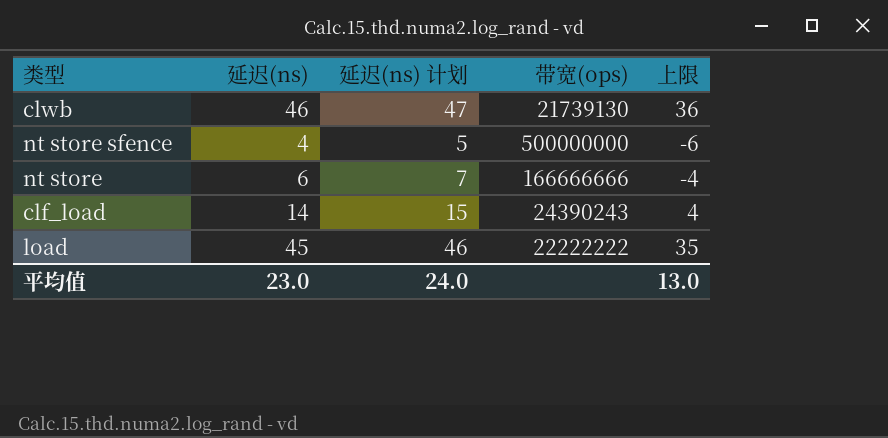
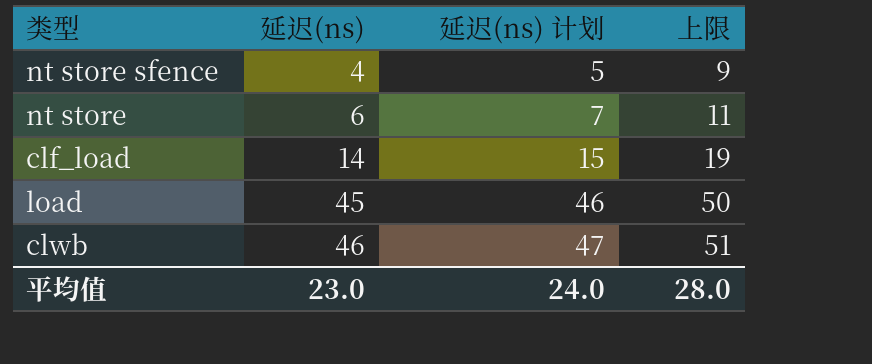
row order: none -> 延迟(ns) ascending
column 带宽(ops) | position: 4 -> none
column 上限 | formula: [延迟(ns)] - 10 -> [延迟(ns)] + 5
平均值 | 上限: 13.0 -> 28.0

